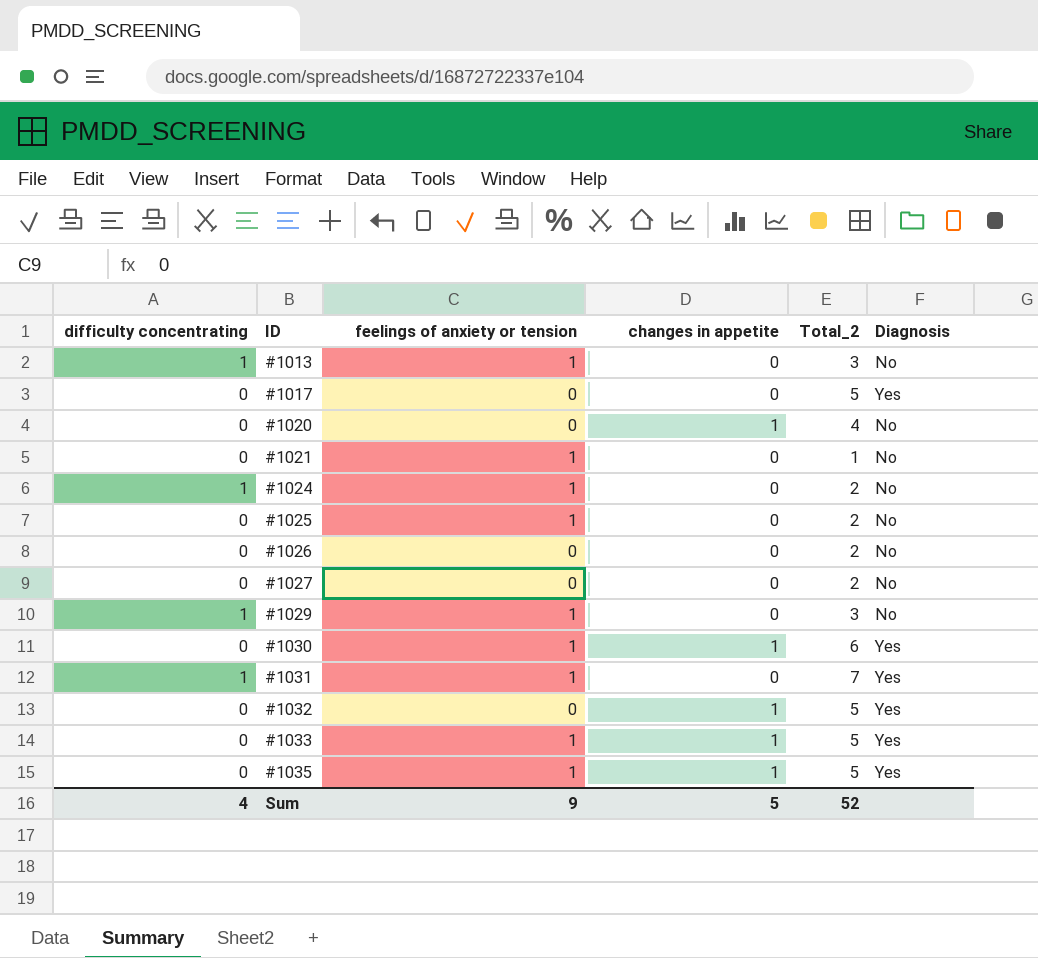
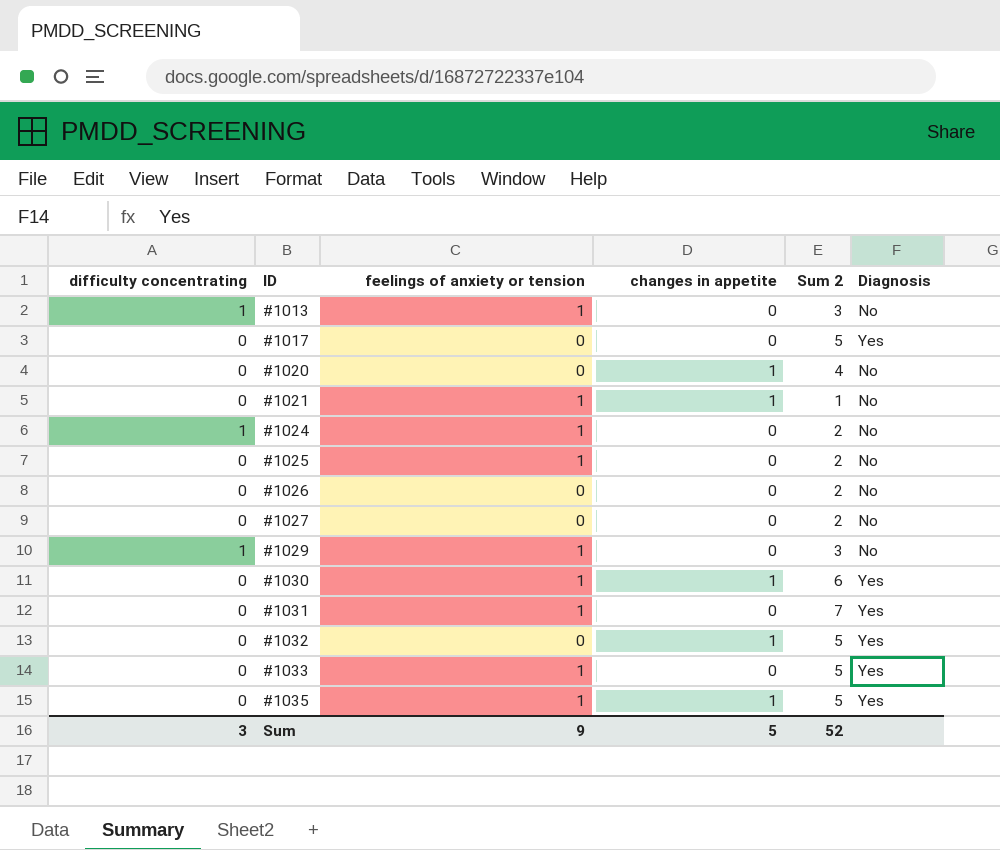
column name: Total_2 -> Sum 2
#1021 | changes in appetite: 0 -> 1
#1031 | difficulty concentrating: 1 -> 0
#1033 | changes in appetite: 1 -> 0
Sum | difficulty concentrating: 4 -> 3

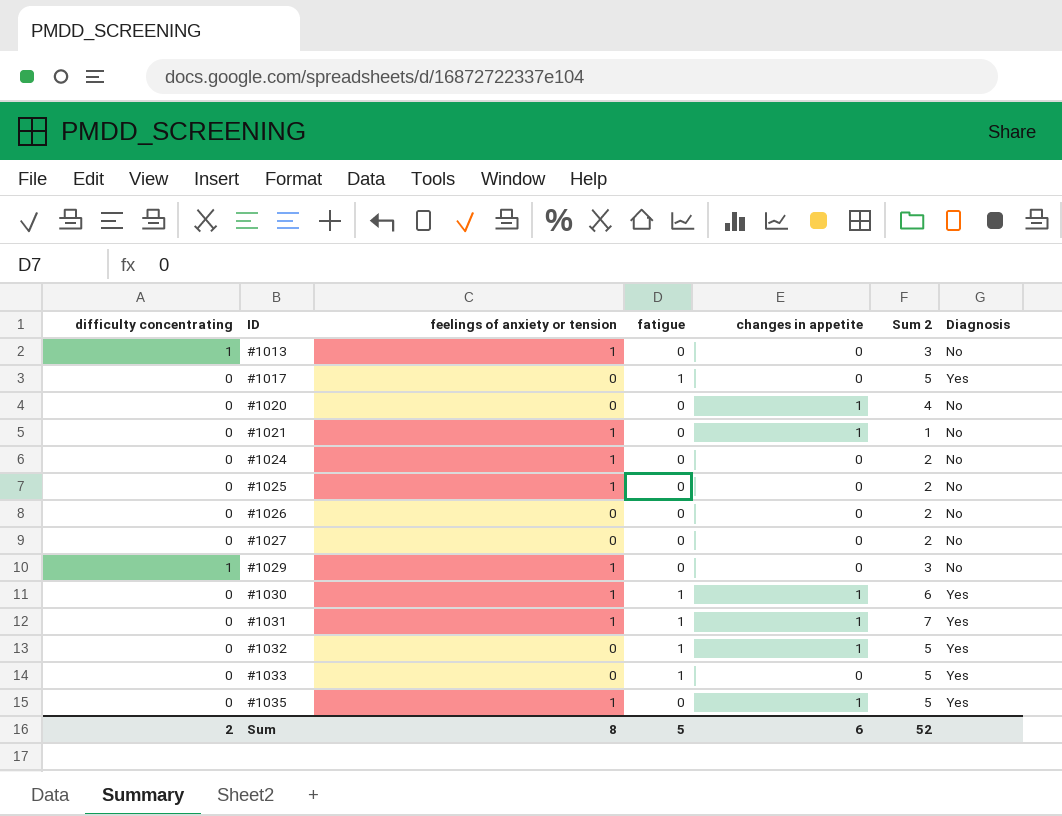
column fatigue | position: none -> 4
#1024 | difficulty concentrating: 1 -> 0
#1031 | changes in appetite: 0 -> 1
#1033 | feelings of anxiety or tension: 1 -> 0
Sum | difficulty concentrating: 3 -> 2
Sum | feelings of anxiety or tension: 9 -> 8
Sum | changes in appetite: 5 -> 6

